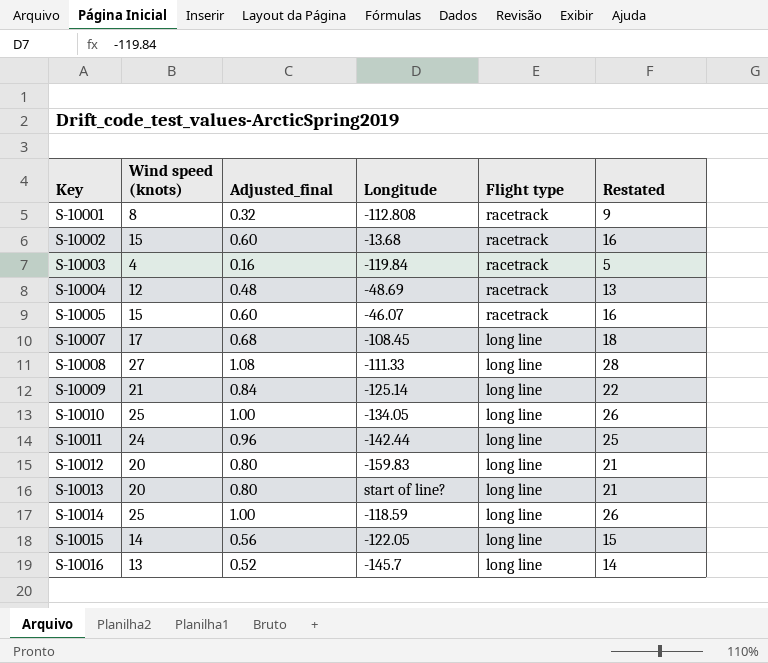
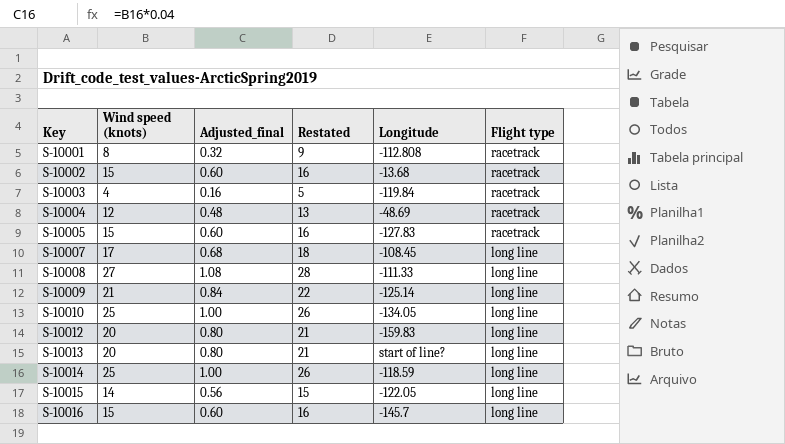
column Restated | position: 6 -> 4
row S-10011: 24 | 0.96 | -142.44 | long line | 25 -> none
S-10005 | Longitude: -46.07 -> -127.83
S-10016 | Wind speed (knots): 13 -> 15
S-10016 | Adjusted_final: 0.52 -> 0.60
S-10016 | Restated: 14 -> 16

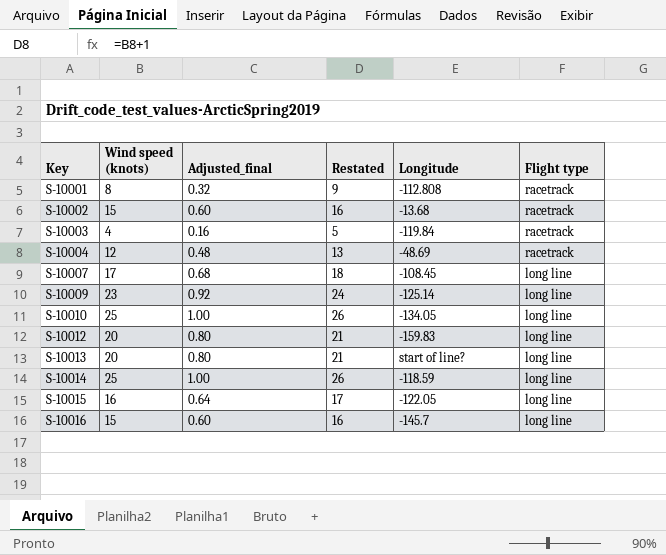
row S-10005: 15 | 0.60 | 16 | -127.83 | racetrack -> none
row S-10008: 27 | 1.08 | 28 | -111.33 | long line -> none
S-10009 | Wind speed (knots): 21 -> 23
S-10009 | Adjusted_final: 0.84 -> 0.92
S-10009 | Restated: 22 -> 24
S-10015 | Wind speed (knots): 14 -> 16
S-10015 | Adjusted_final: 0.56 -> 0.64
S-10015 | Restated: 15 -> 17

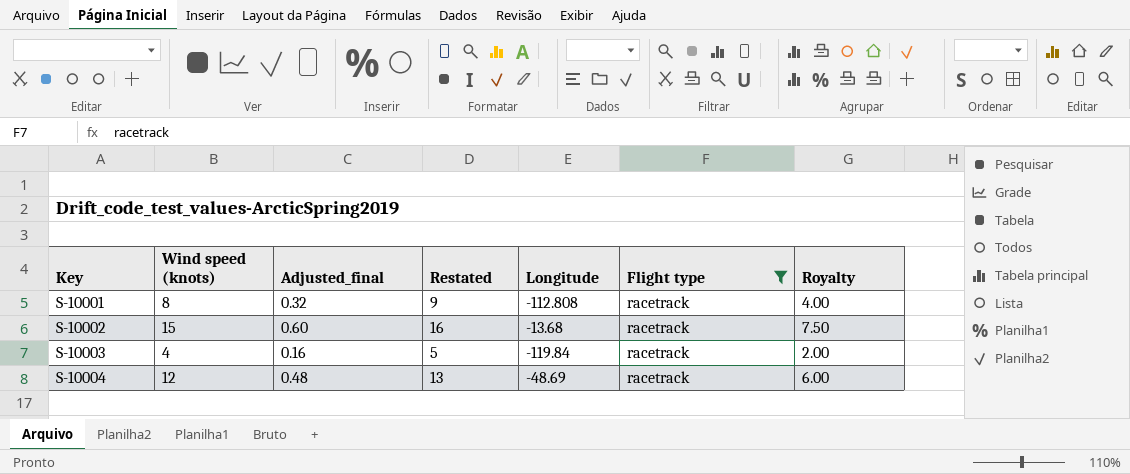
filter: none -> Flight type = racetrack
column Royalty | formula: none -> [Wind speed (knots)] * 0.5

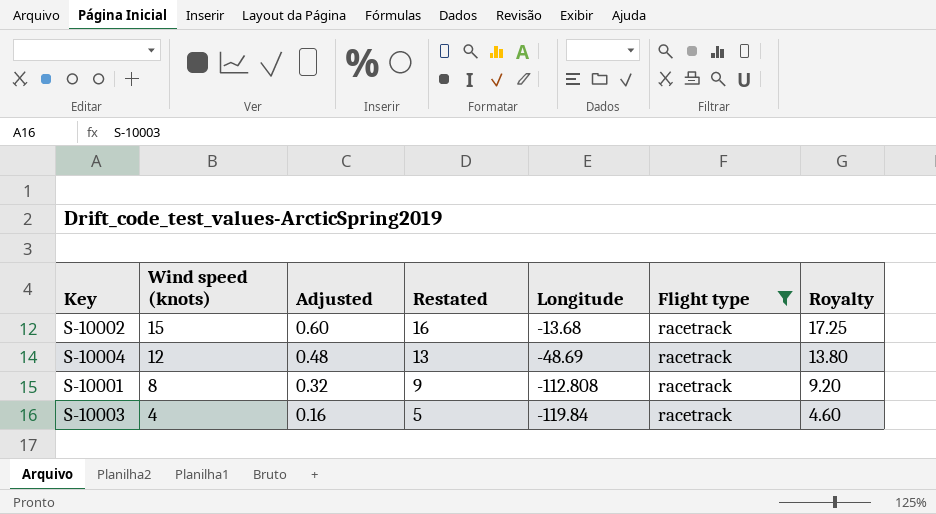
row order: Key ascending -> Wind speed (knots) descending
column name: Adjusted_final -> Adjusted
column Royalty | formula: [Wind speed (knots)] * 0.5 -> [Wind speed (knots)] * 1.15

